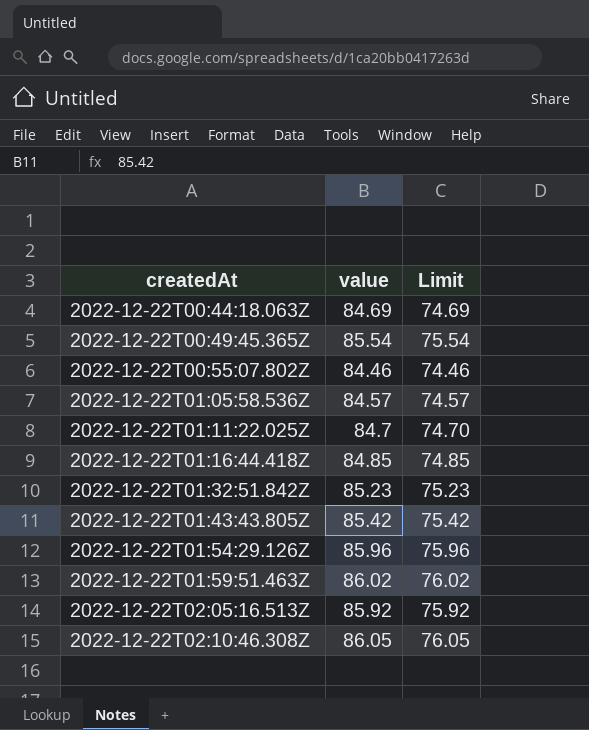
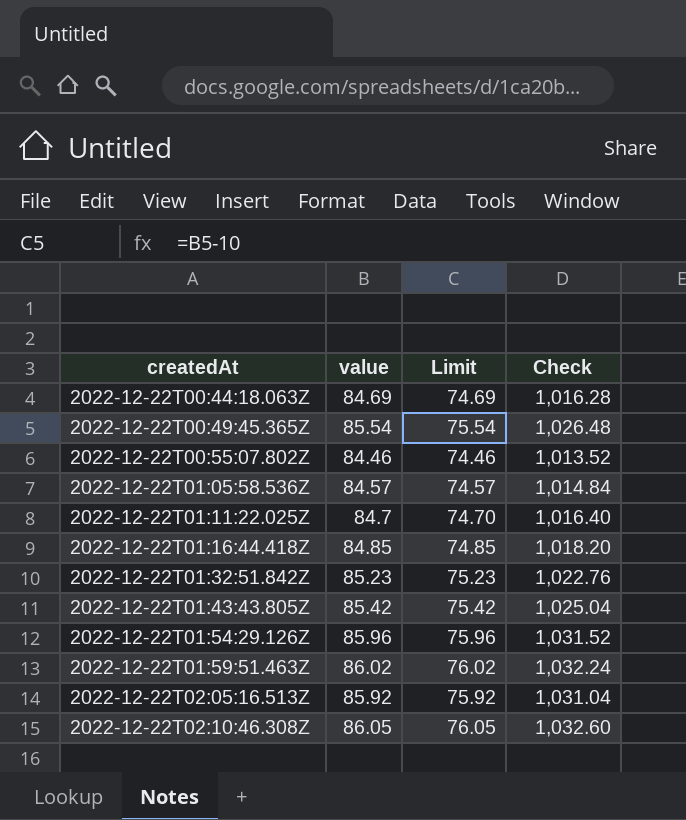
column Check | formula: none -> [value] * 12

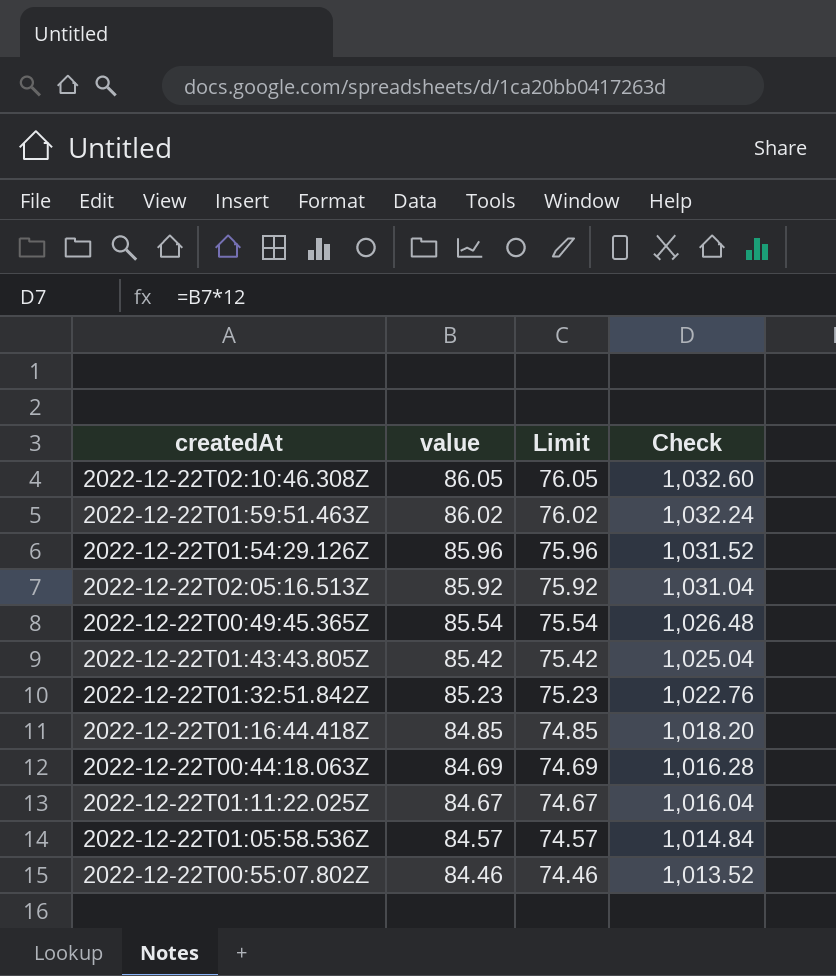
row order: createdAt ascending -> value descending
2022-12-22T01:11:22.025Z | value: 84.7 -> 84.67
2022-12-22T01:11:22.025Z | Limit: 74.70 -> 74.67
2022-12-22T01:11:22.025Z | Check: 1,016.40 -> 1,016.04

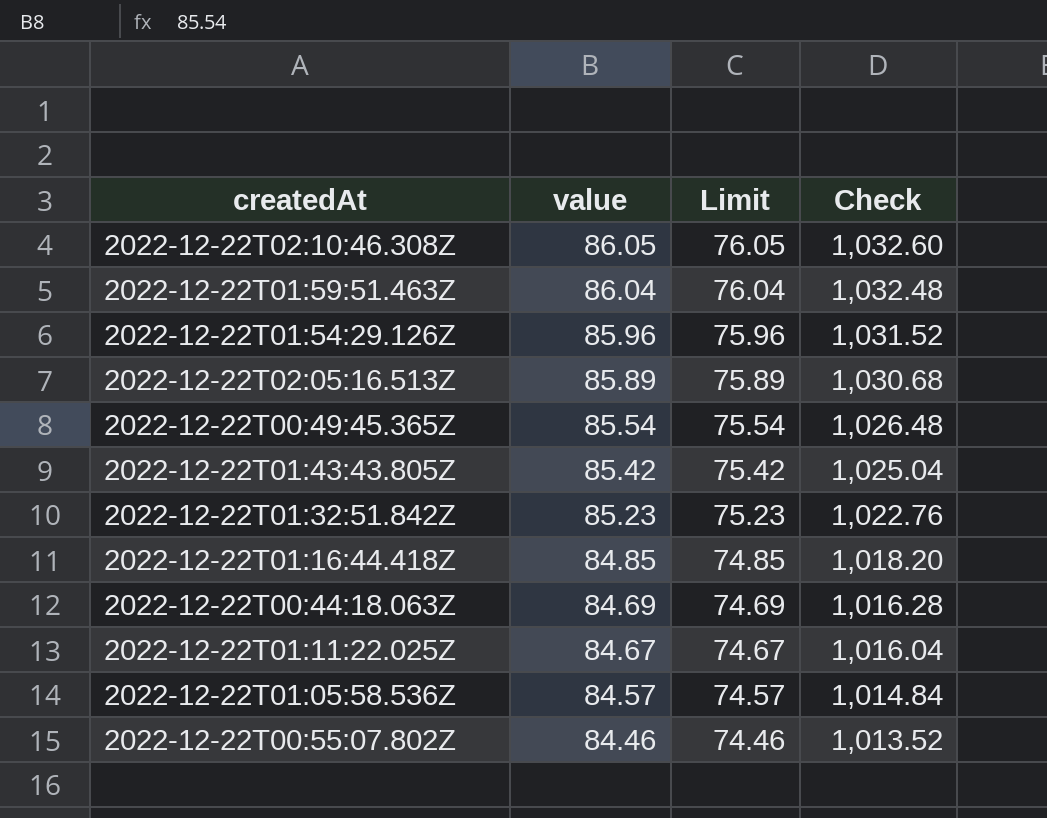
2022-12-22T01:59:51.463Z | value: 86.02 -> 86.04
2022-12-22T01:59:51.463Z | Limit: 76.02 -> 76.04
2022-12-22T01:59:51.463Z | Check: 1,032.24 -> 1,032.48
2022-12-22T02:05:16.513Z | value: 85.92 -> 85.89
2022-12-22T02:05:16.513Z | Limit: 75.92 -> 75.89
2022-12-22T02:05:16.513Z | Check: 1,031.04 -> 1,030.68

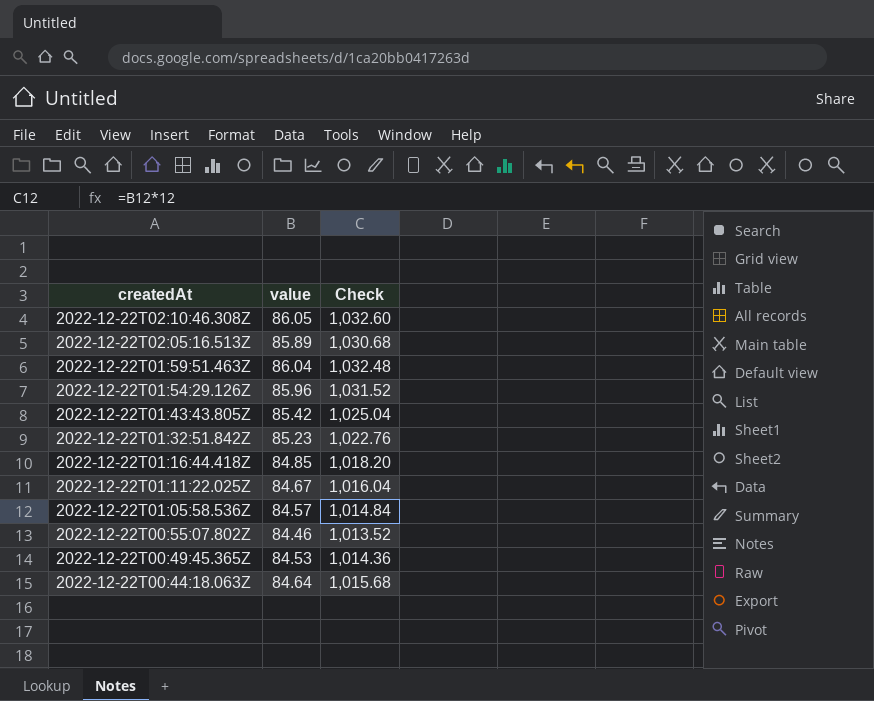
row order: value descending -> createdAt descending
column Limit | formula: [value] - 10 -> none
2022-12-22T00:49:45.365Z | value: 85.54 -> 84.53
2022-12-22T00:49:45.365Z | Check: 1,026.48 -> 1,014.36
2022-12-22T00:44:18.063Z | value: 84.69 -> 84.64
2022-12-22T00:44:18.063Z | Check: 1,016.28 -> 1,015.68

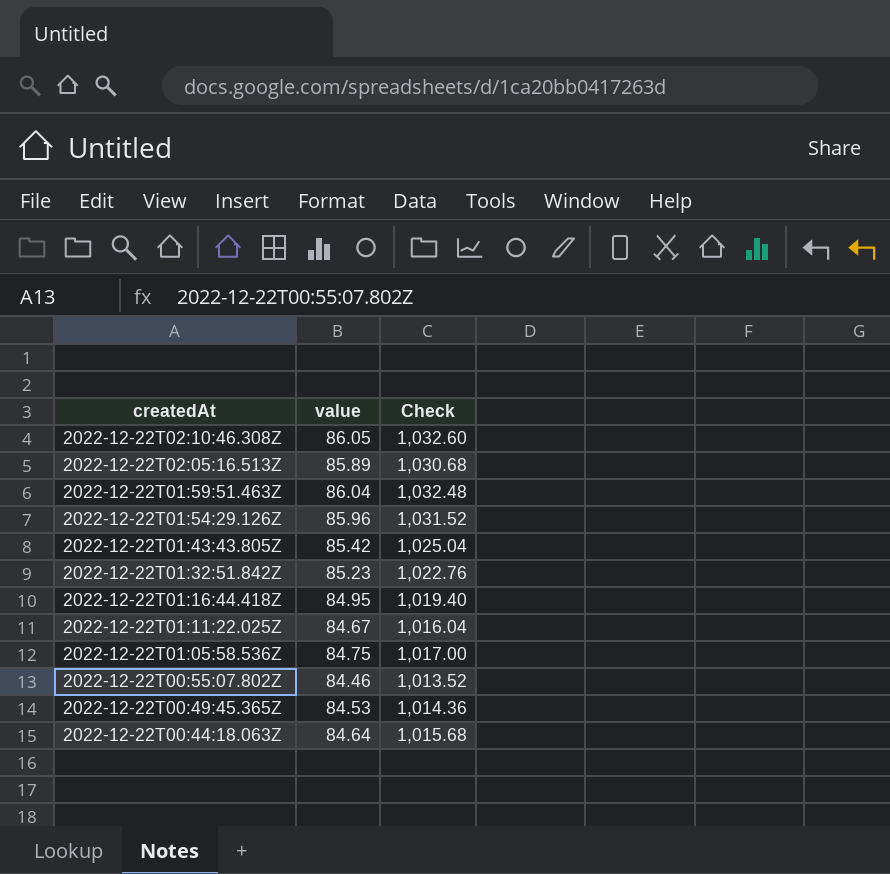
2022-12-22T01:16:44.418Z | value: 84.85 -> 84.95
2022-12-22T01:16:44.418Z | Check: 1,018.20 -> 1,019.40
2022-12-22T01:05:58.536Z | value: 84.57 -> 84.75
2022-12-22T01:05:58.536Z | Check: 1,014.84 -> 1,017.00

